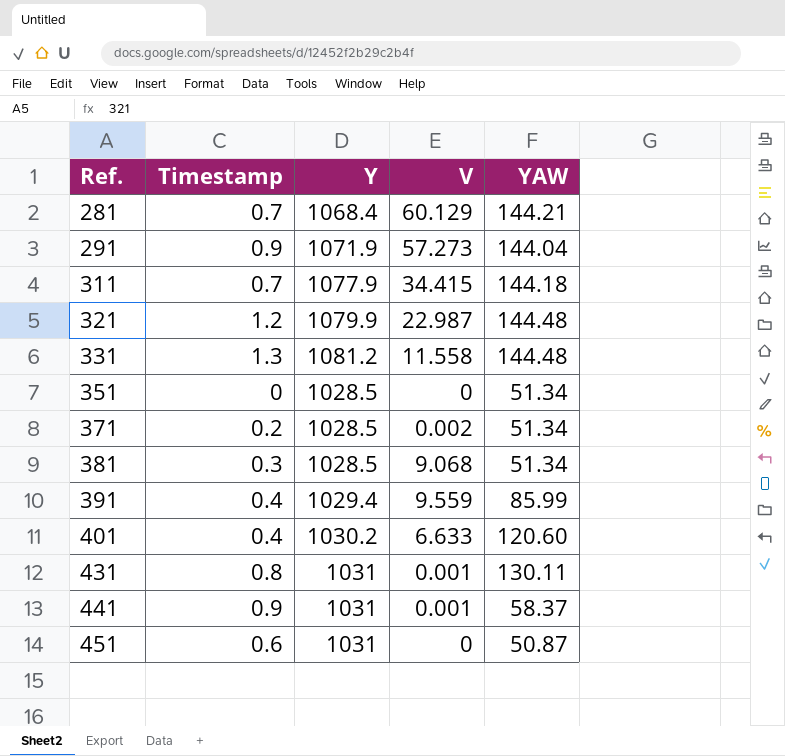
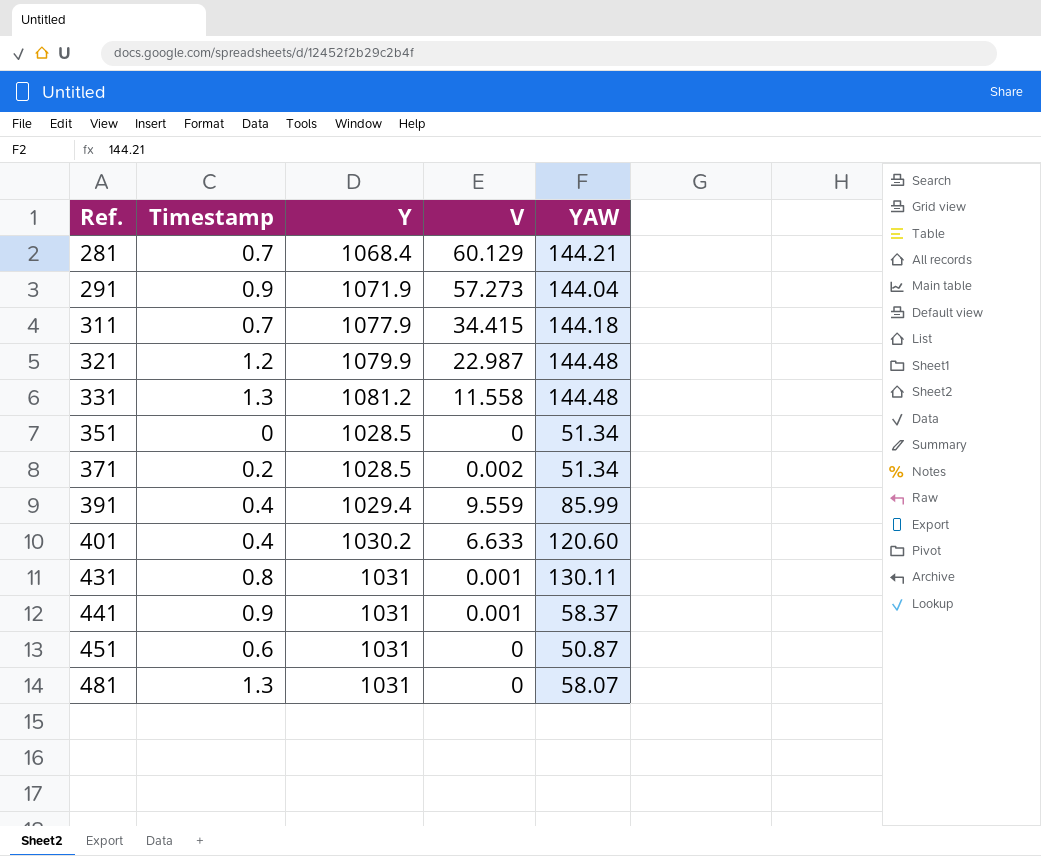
row 381: 0.3 | 1028.5 | 9.068 | 51.34 -> none
row 481: none -> 1.3 | 1031 | 0 | 58.07

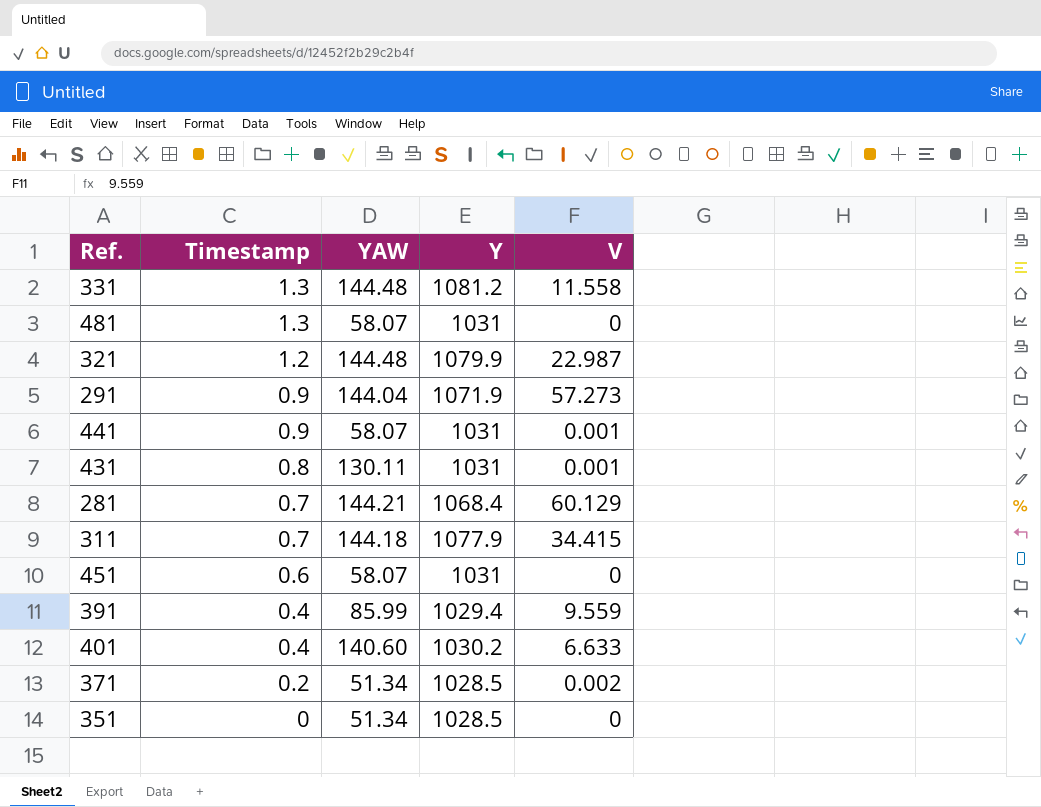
row order: Ref. ascending -> Timestamp descending
column YAW | position: 5 -> 3
441 | YAW: 58.37 -> 58.07
451 | YAW: 50.87 -> 58.07
401 | YAW: 120.60 -> 140.60

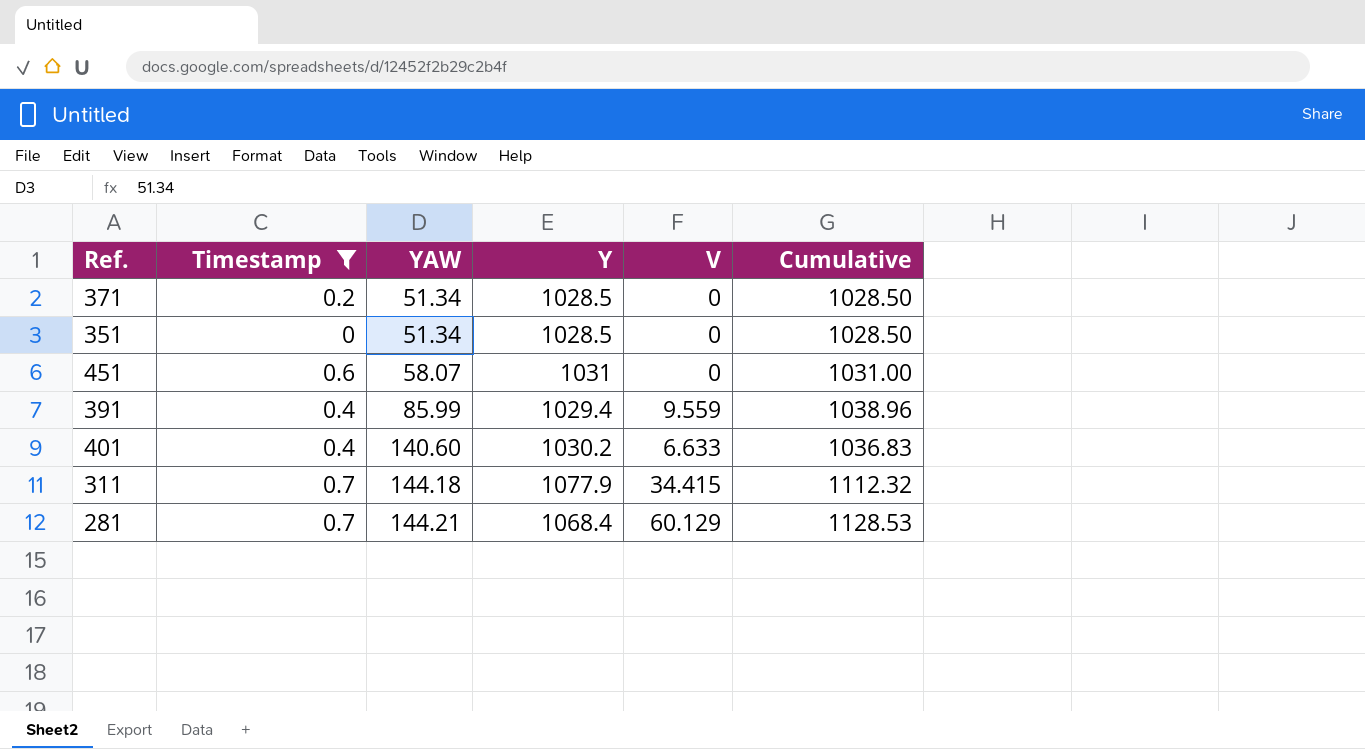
filter: none -> Timestamp <= 0.7
row order: Timestamp descending -> YAW ascending
column Cumulative | formula: none -> [Y] + [V]
371 | V: 0.002 -> 0

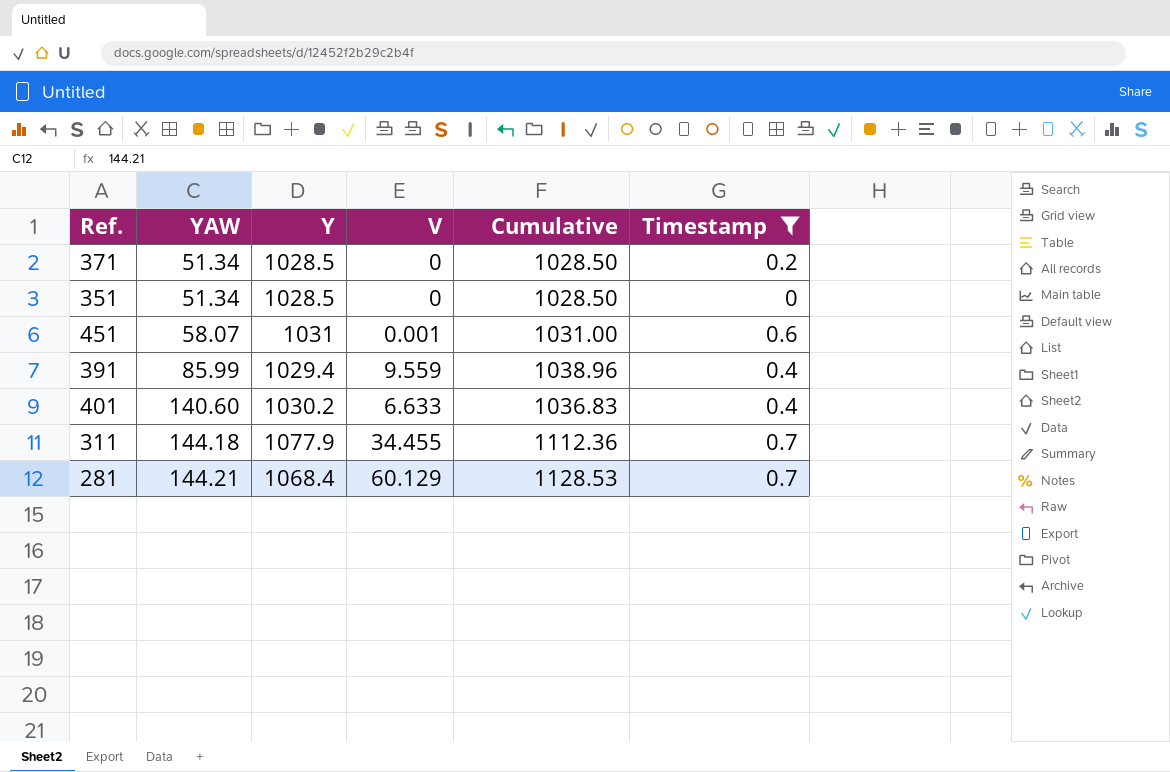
column Timestamp | position: 2 -> 6
451 | V: 0 -> 0.001
311 | V: 34.415 -> 34.455
311 | Cumulative: 1112.32 -> 1112.36

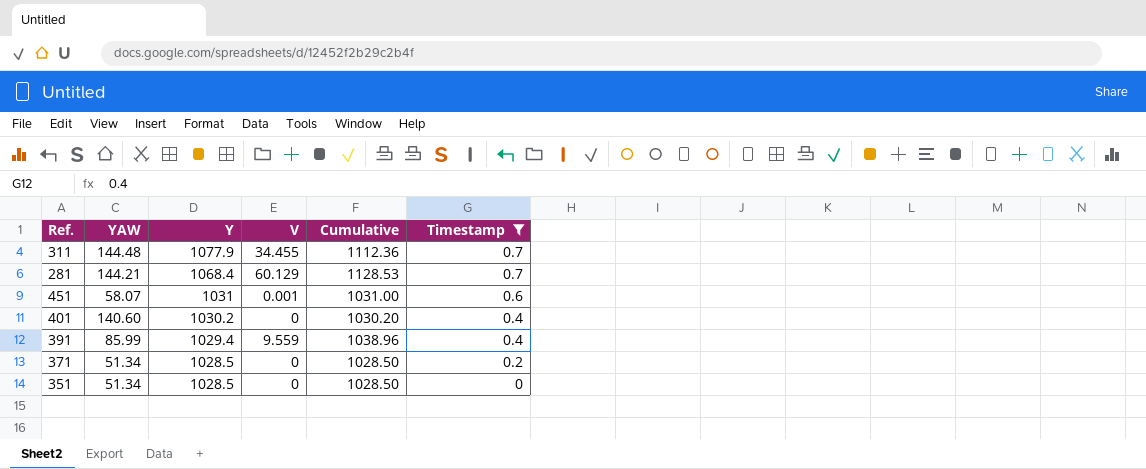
row order: YAW ascending -> Y descending
311 | YAW: 144.18 -> 144.48
401 | V: 6.633 -> 0
401 | Cumulative: 1036.83 -> 1030.20

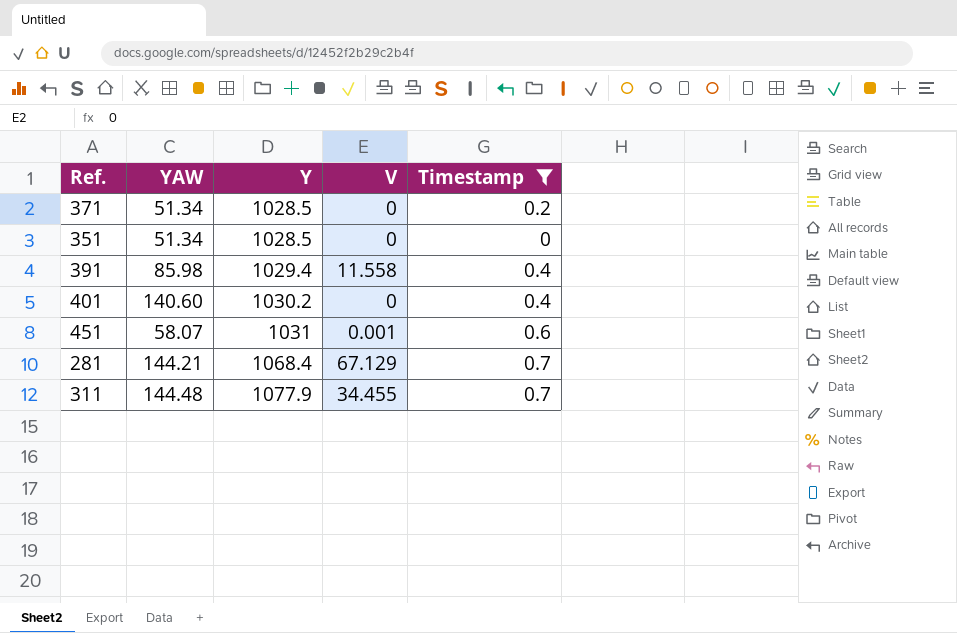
row order: Y descending -> Y ascending
column Cumulative | formula: [Y] + [V] -> none
391 | YAW: 85.99 -> 85.98
391 | V: 9.559 -> 11.558
281 | V: 60.129 -> 67.129

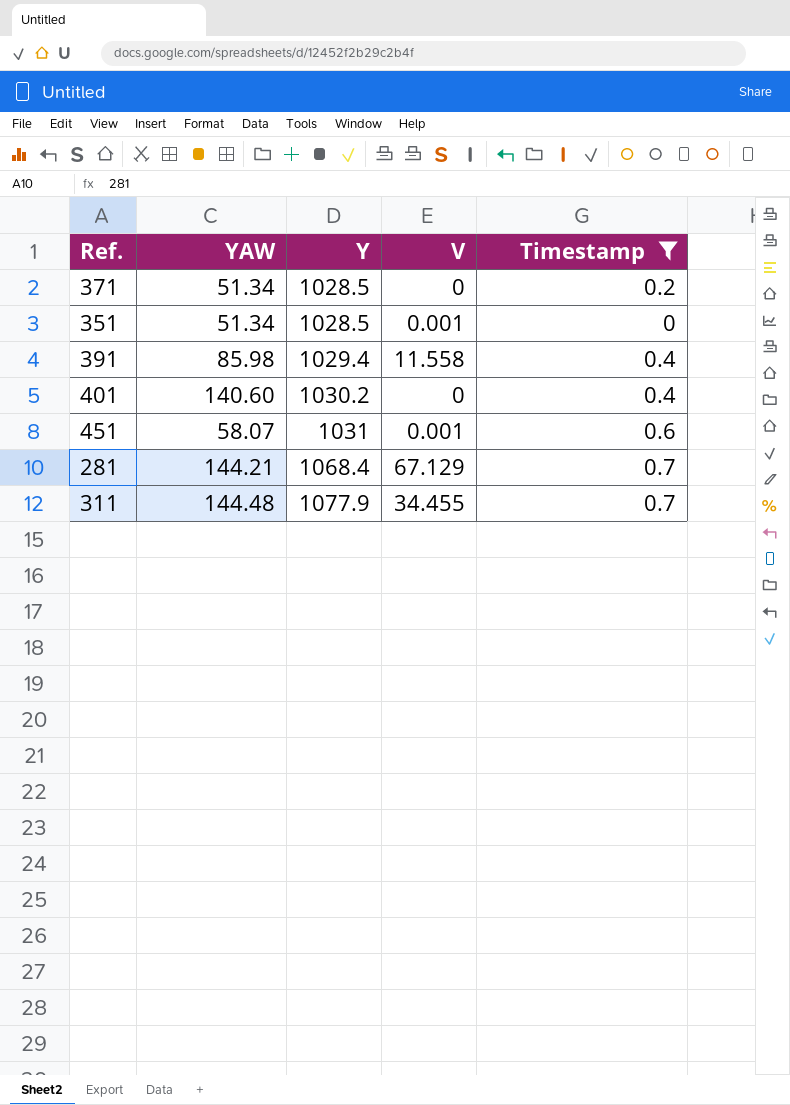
351 | V: 0 -> 0.001

